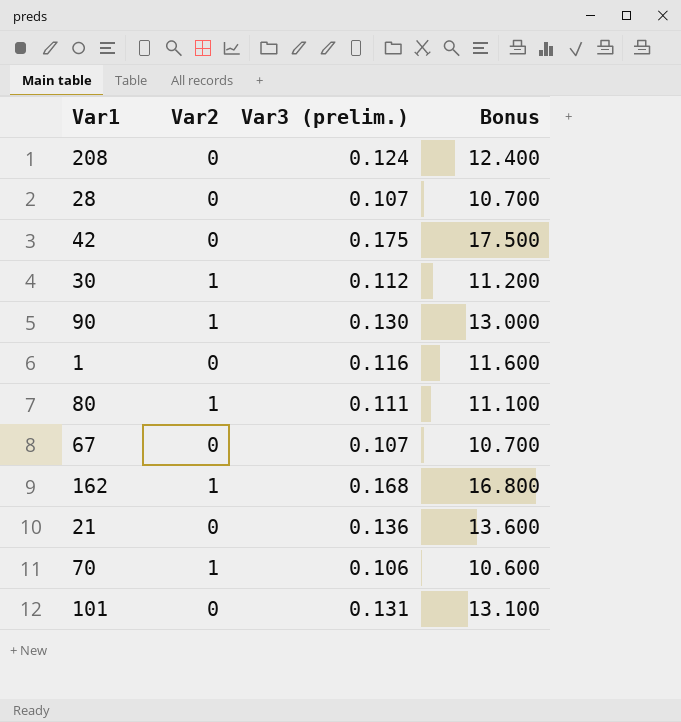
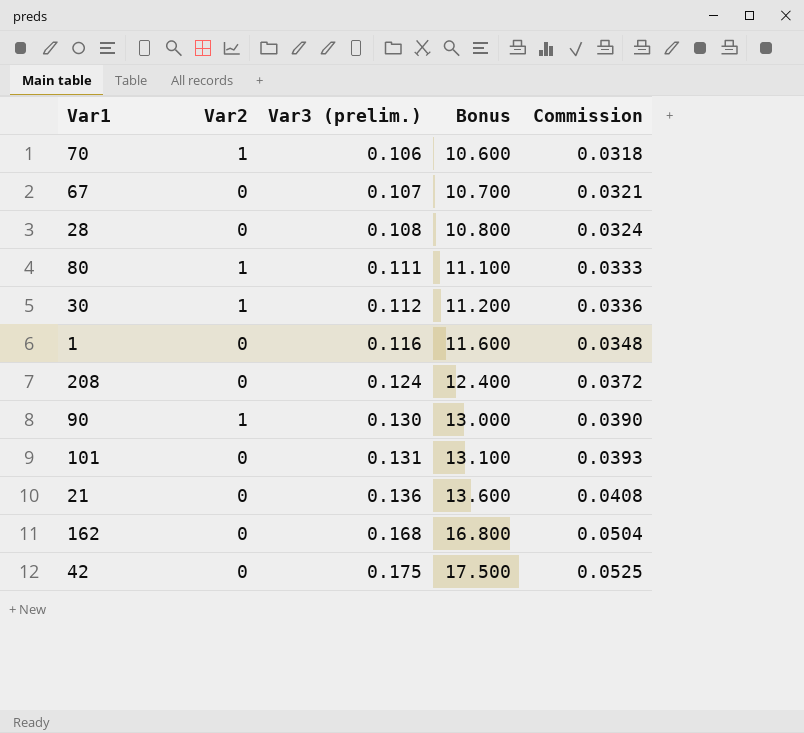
row order: none -> Var3 (prelim.) ascending
column Commission | formula: none -> [Var3 (prelim.)] * 0.3
28 | Var3 (prelim.): 0.107 -> 0.108
28 | Bonus: 10.700 -> 10.800
162 | Var2: 1 -> 0

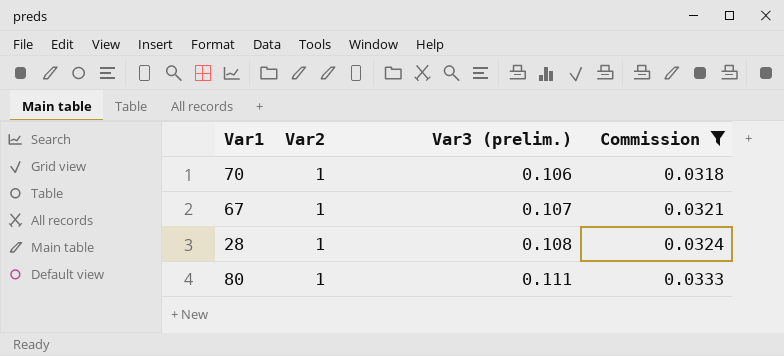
filter: none -> Commission <= 0.0333
column Bonus | formula: [Var3 (prelim.)] * 100 -> none
67 | Var2: 0 -> 1
28 | Var2: 0 -> 1

